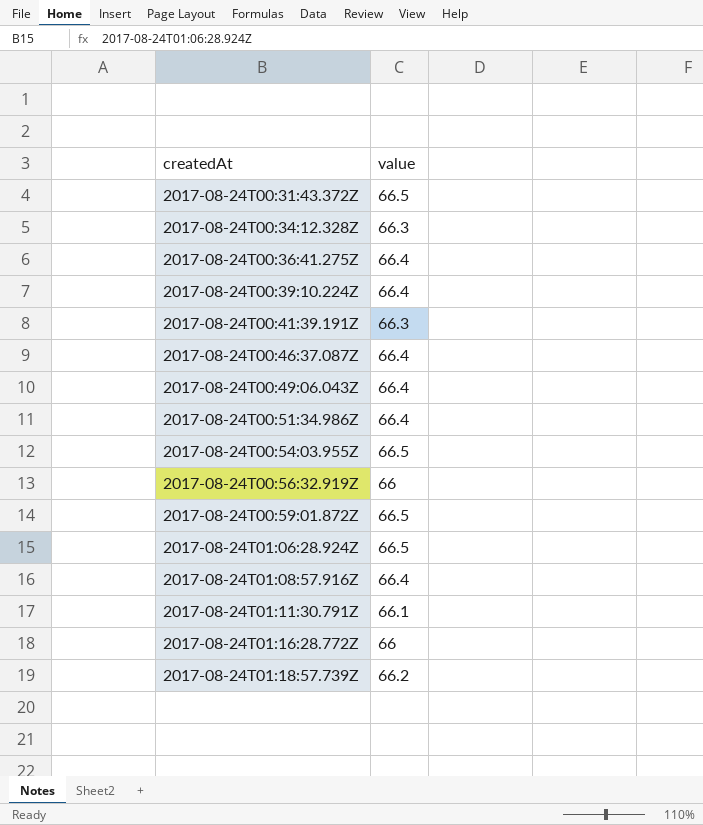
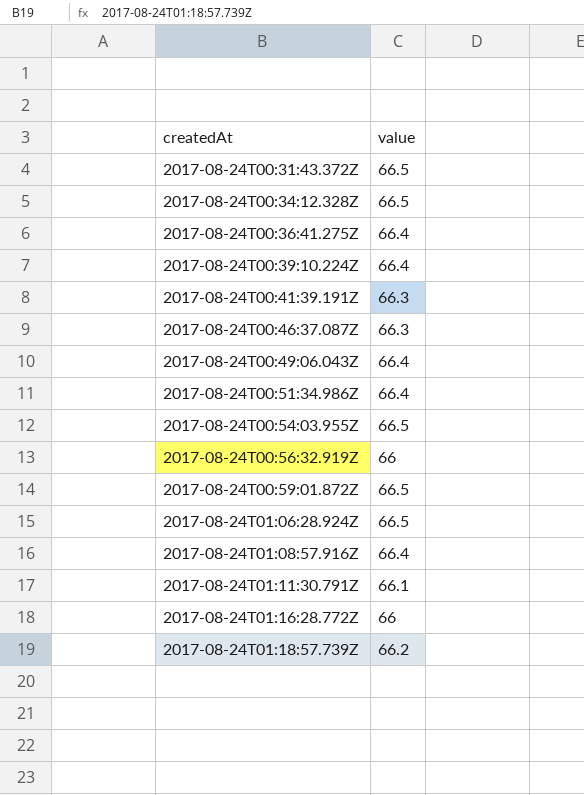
2017-08-24T00:34:12.328Z | value: 66.3 -> 66.5
2017-08-24T00:46:37.087Z | value: 66.4 -> 66.3

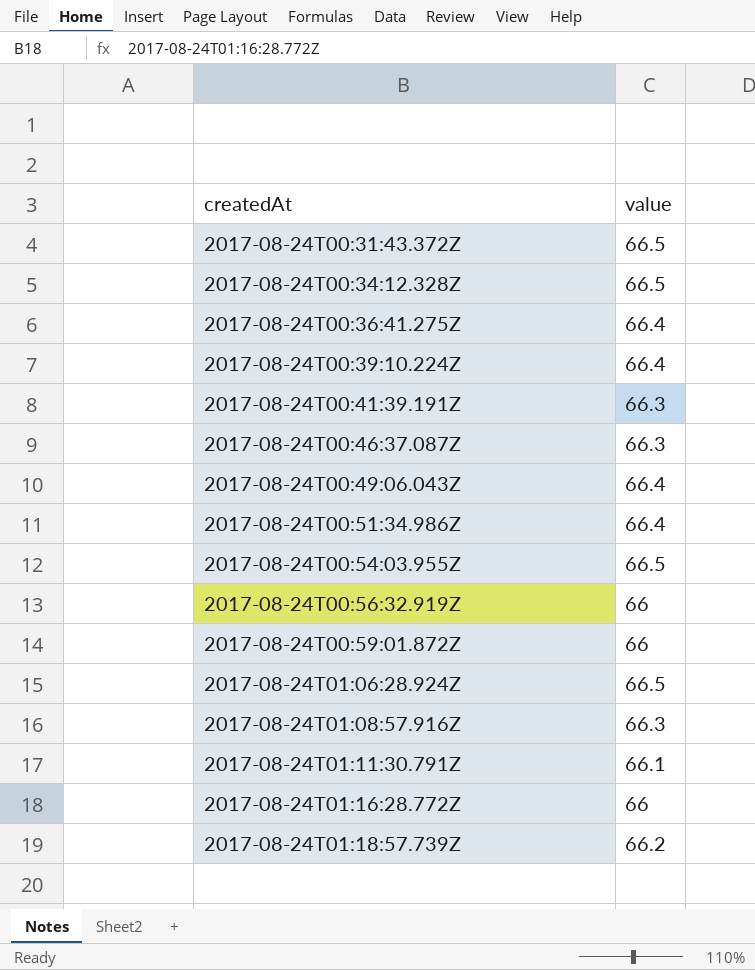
2017-08-24T00:59:01.872Z | value: 66.5 -> 66
2017-08-24T01:08:57.916Z | value: 66.4 -> 66.3

